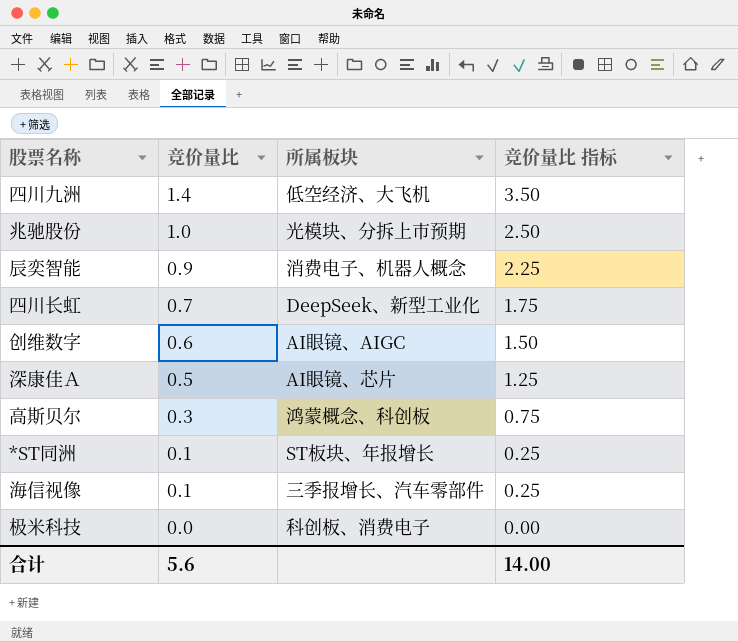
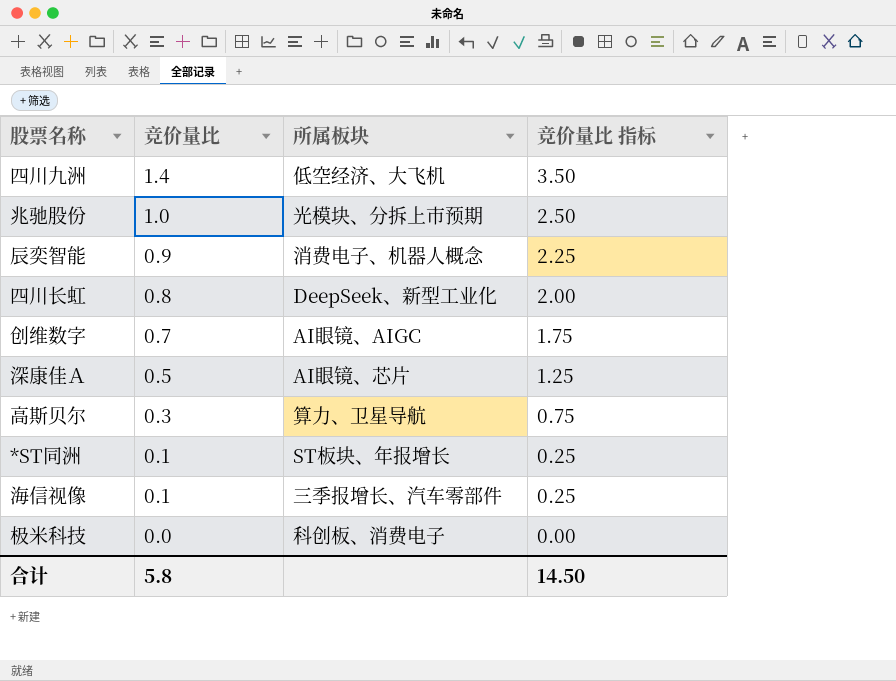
四川长虹 | 竞价量比: 0.7 -> 0.8
四川长虹 | 竞价量比 指标: 1.75 -> 2.00
创维数字 | 竞价量比: 0.6 -> 0.7
创维数字 | 竞价量比 指标: 1.50 -> 1.75
高斯贝尔 | 所属板块: 鸿蒙概念、科创板 -> 算力、卫星导航
合计 | 竞价量比: 5.6 -> 5.8
合计 | 竞价量比 指标: 14.00 -> 14.50

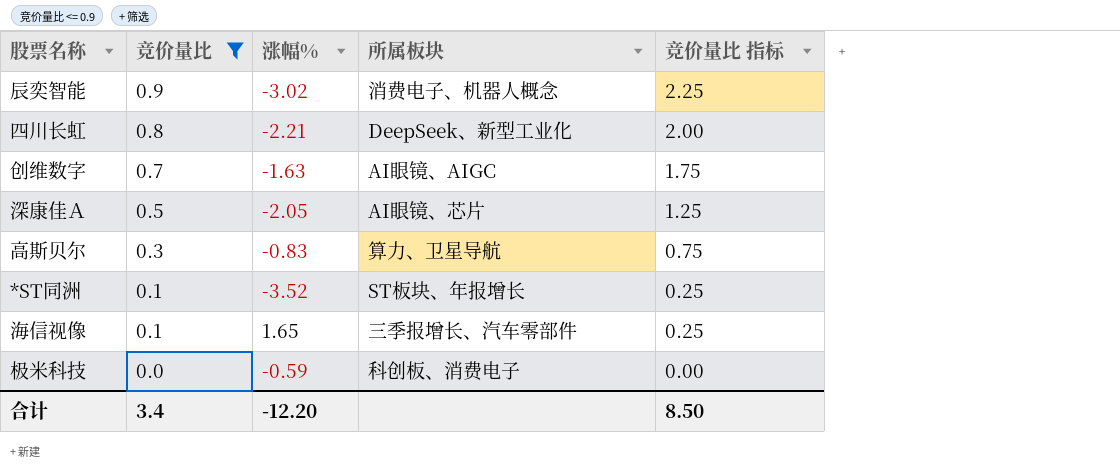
filter: none -> 竞价量比 <= 0.9
column 涨幅% | position: none -> 3
合计 | 竞价量比: 5.8 -> 3.4
合计 | 竞价量比 指标: 14.50 -> 8.50

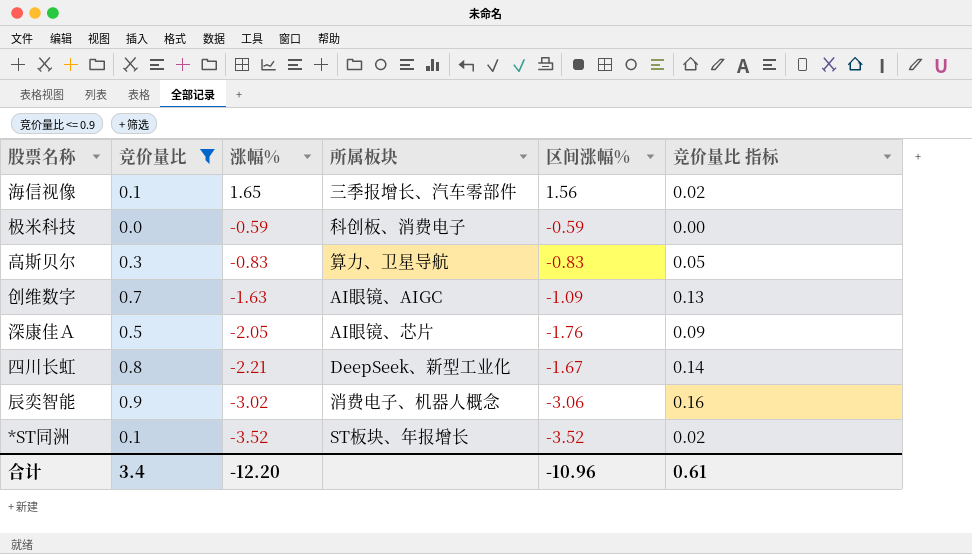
row order: 竞价量比 descending -> 涨幅% descending
column 区间涨幅% | position: none -> 5
column 竞价量比 指标 | formula: [竞价量比] * 2.5 -> [竞价量比] * 0.18
合计 | 竞价量比 指标: 8.50 -> 0.61

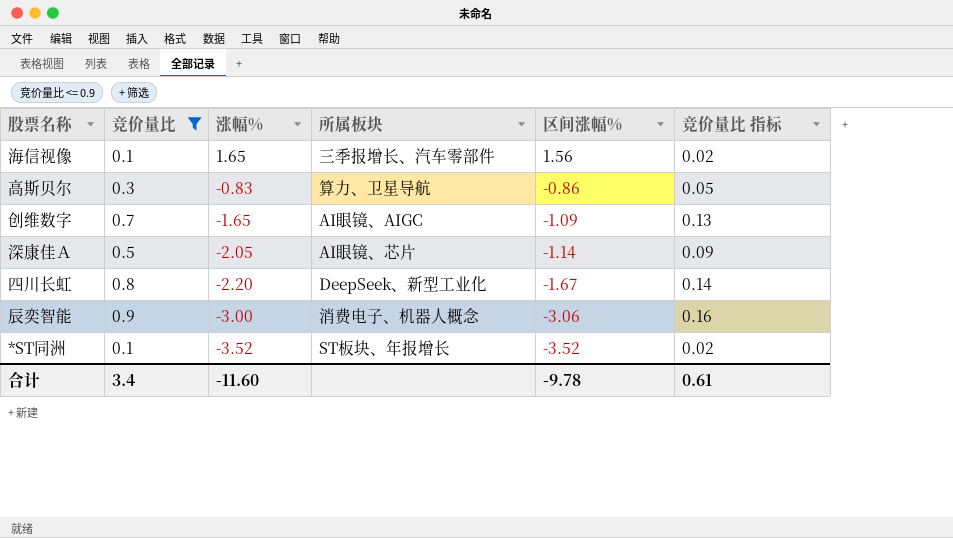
row 极米科技: 0.0 | -0.59 | 科创板、消费电子 | -0.59 | 0.00 -> none
高斯贝尔 | 区间涨幅%: -0.83 -> -0.86
创维数字 | 涨幅%: -1.63 -> -1.65
深康佳Ａ | 区间涨幅%: -1.76 -> -1.14
四川长虹 | 涨幅%: -2.21 -> -2.20
辰奕智能 | 涨幅%: -3.02 -> -3.00
合计 | 涨幅%: -12.20 -> -11.60
合计 | 区间涨幅%: -10.96 -> -9.78

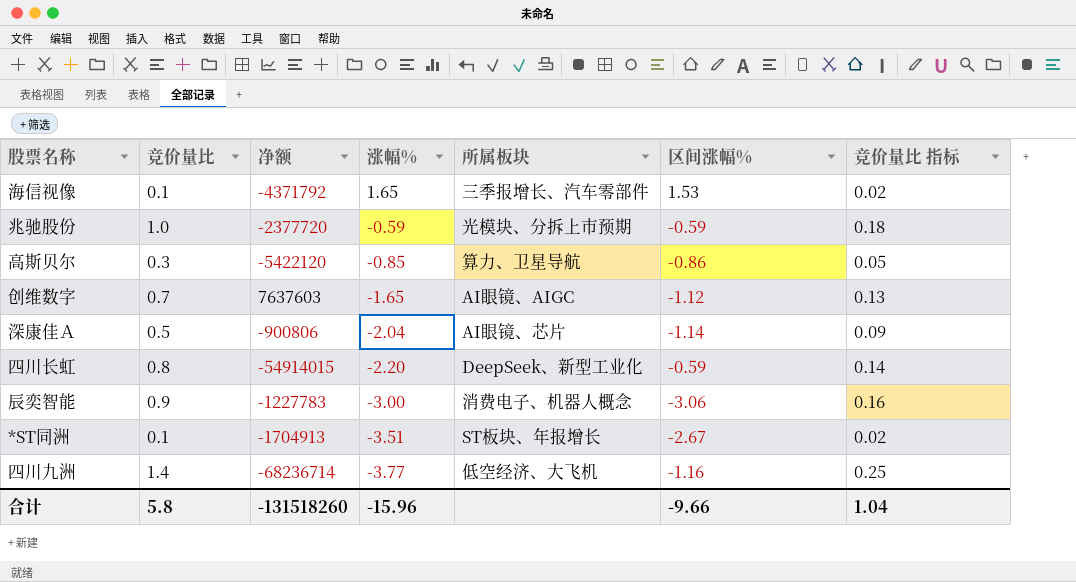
filter: 竞价量比 <= 0.9 -> none
column 净额 | position: none -> 3
海信视像 | 区间涨幅%: 1.56 -> 1.53
高斯贝尔 | 涨幅%: -0.83 -> -0.85
创维数字 | 区间涨幅%: -1.09 -> -1.12
深康佳Ａ | 涨幅%: -2.05 -> -2.04
四川长虹 | 区间涨幅%: -1.67 -> -0.59
*ST同洲 | 涨幅%: -3.52 -> -3.51
*ST同洲 | 区间涨幅%: -3.52 -> -2.67
合计 | 竞价量比: 3.4 -> 5.8
合计 | 涨幅%: -11.60 -> -15.96
合计 | 区间涨幅%: -9.78 -> -9.66
合计 | 竞价量比 指标: 0.61 -> 1.04

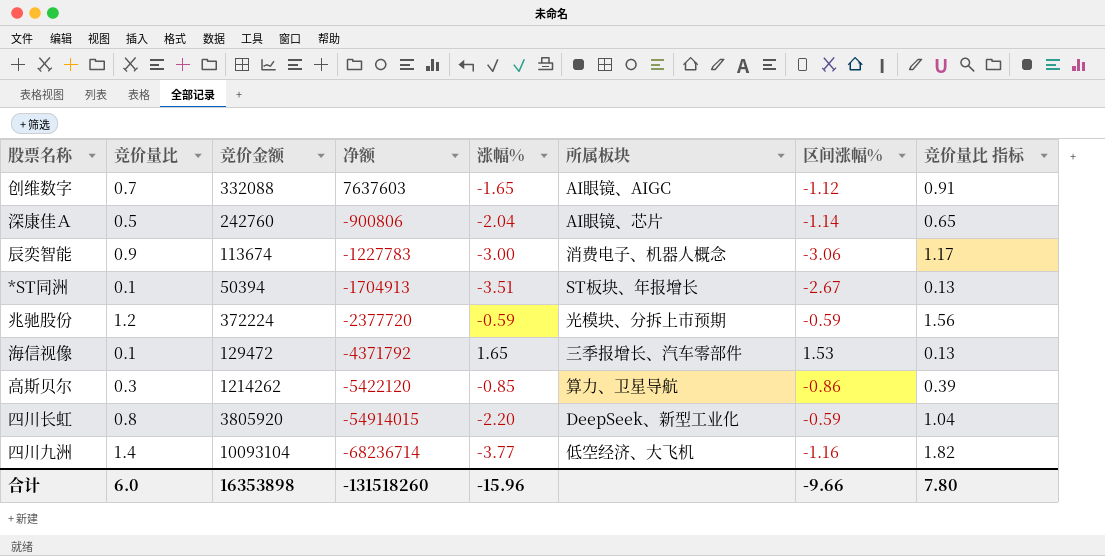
row order: 涨幅% descending -> 净额 descending
column 竞价金额 | position: none -> 3
column 竞价量比 指标 | formula: [竞价量比] * 0.18 -> [竞价量比] * 1.3
兆驰股份 | 竞价量比: 1.0 -> 1.2
合计 | 竞价量比: 5.8 -> 6.0
合计 | 竞价量比 指标: 1.04 -> 7.80

